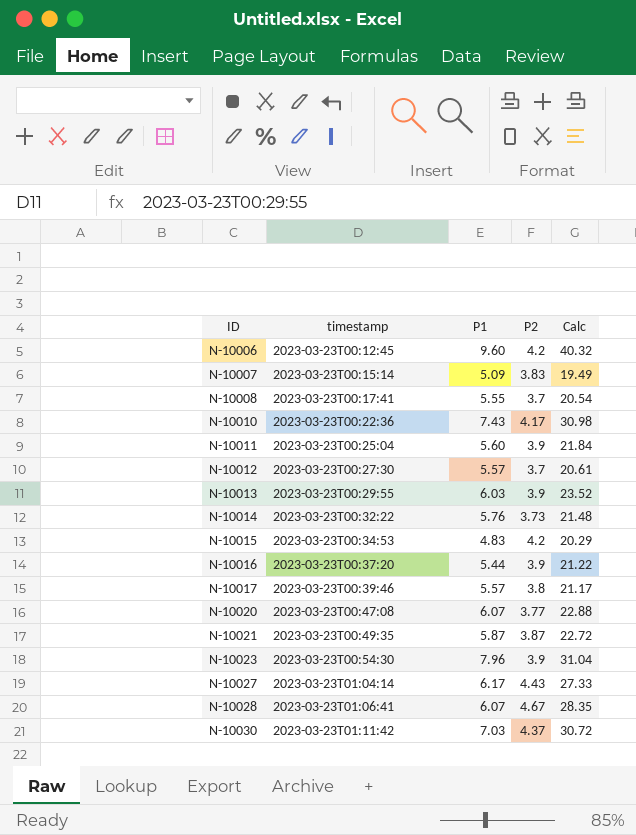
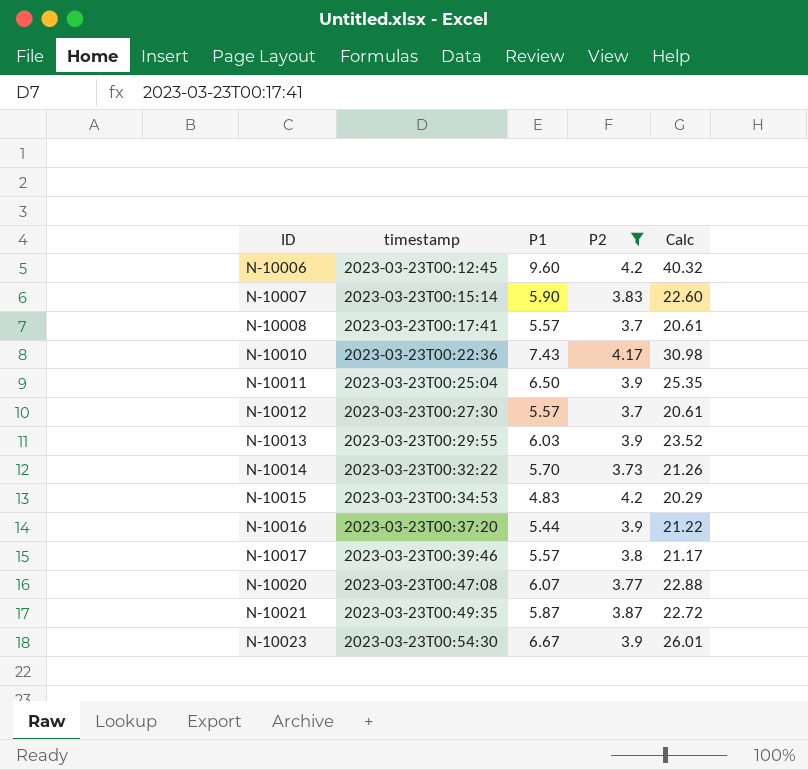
filter: none -> P2 <= 4.2
N-10007 | P1: 5.09 -> 5.90
N-10007 | Calc: 19.49 -> 22.60
N-10008 | P1: 5.55 -> 5.57
N-10008 | Calc: 20.54 -> 20.61
N-10011 | P1: 5.60 -> 6.50
N-10011 | Calc: 21.84 -> 25.35
N-10014 | P1: 5.76 -> 5.70
N-10014 | Calc: 21.48 -> 21.26
N-10023 | P1: 7.96 -> 6.67
N-10023 | Calc: 31.04 -> 26.01

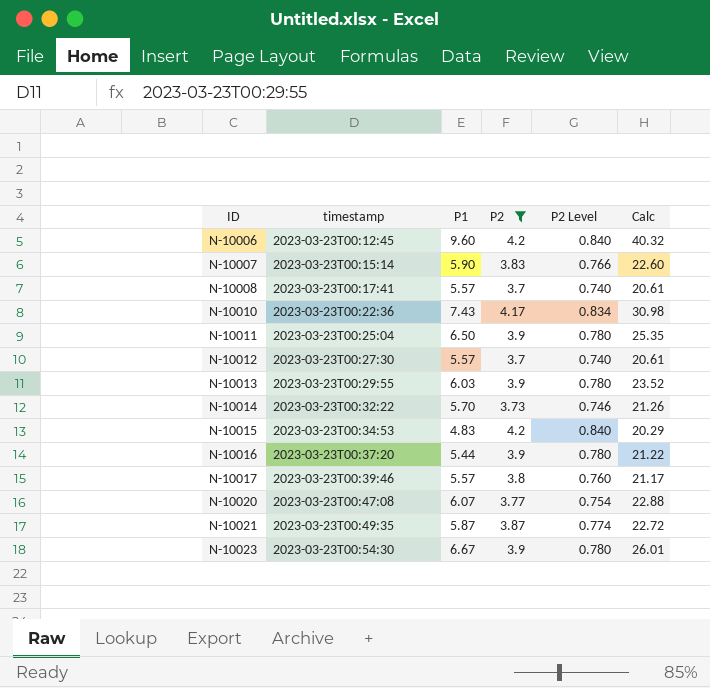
column P2 Level | formula: none -> [P2] * 0.2

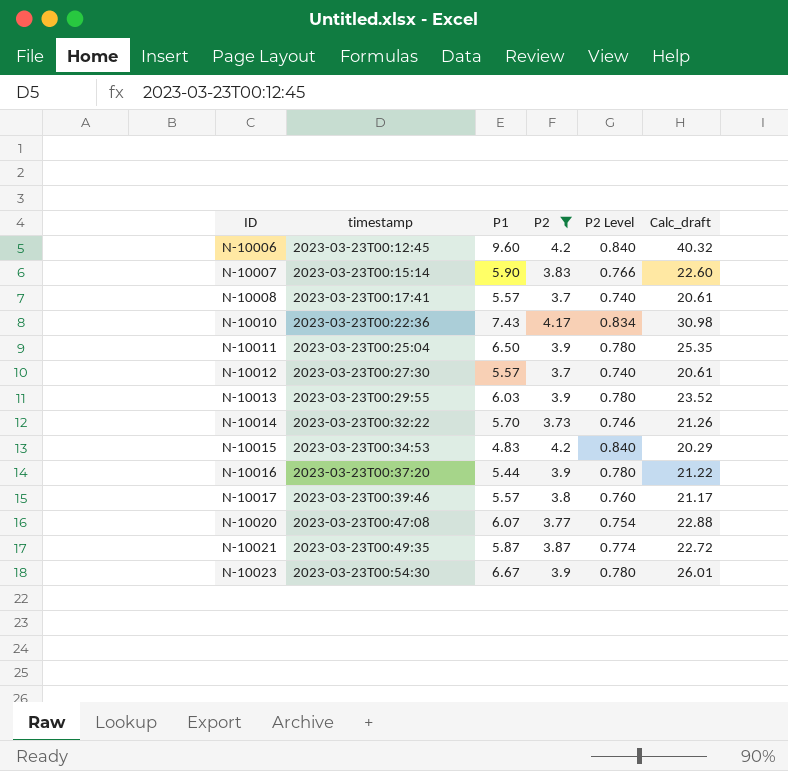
column name: Calc -> Calc_draft

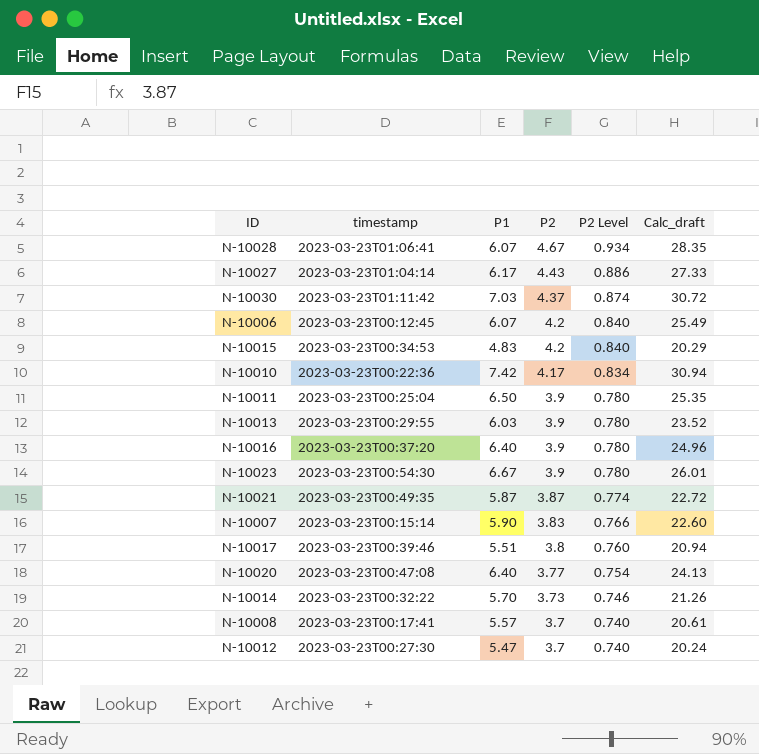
filter: P2 <= 4.2 -> none
row order: ID ascending -> P2 descending
N-10006 | P1: 9.60 -> 6.07
N-10006 | Calc_draft: 40.32 -> 25.49
N-10010 | P1: 7.43 -> 7.42
N-10010 | Calc_draft: 30.98 -> 30.94
N-10016 | P1: 5.44 -> 6.40
N-10016 | Calc_draft: 21.22 -> 24.96
N-10017 | P1: 5.57 -> 5.51
N-10017 | Calc_draft: 21.17 -> 20.94
N-10020 | P1: 6.07 -> 6.40
N-10020 | Calc_draft: 22.88 -> 24.13
N-10012 | P1: 5.57 -> 5.47
N-10012 | Calc_draft: 20.61 -> 20.24

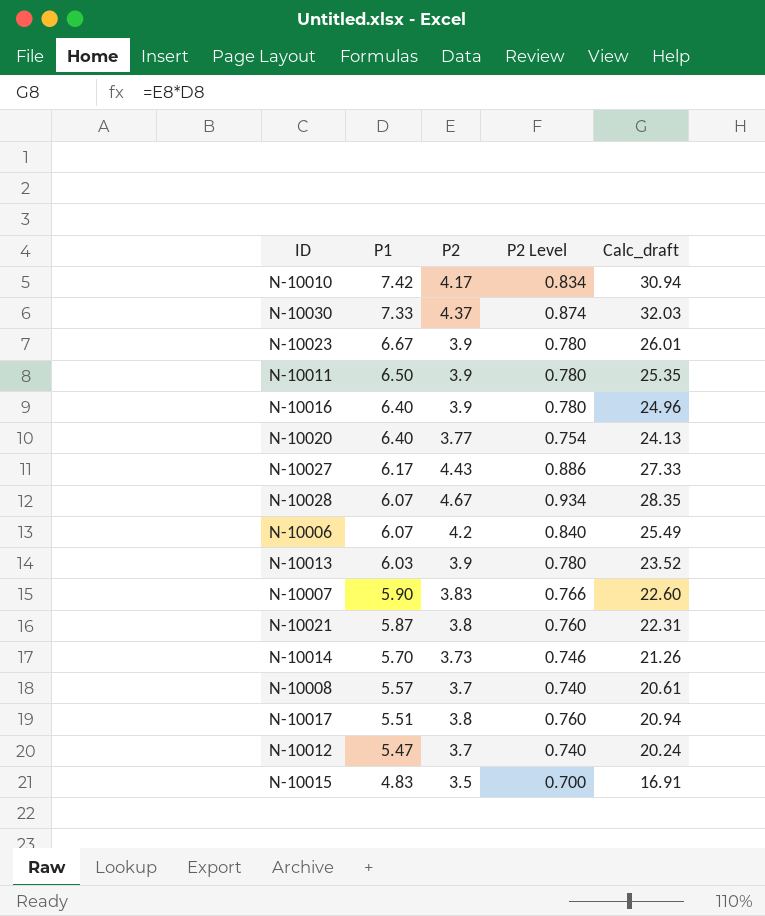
row order: P2 descending -> P1 descending
column timestamp | position: 2 -> none
N-10030 | P1: 7.03 -> 7.33
N-10030 | Calc_draft: 30.72 -> 32.03
N-10021 | P2: 3.87 -> 3.8
N-10021 | P2 Level: 0.774 -> 0.760
N-10021 | Calc_draft: 22.72 -> 22.31
N-10015 | P2: 4.2 -> 3.5
N-10015 | P2 Level: 0.840 -> 0.700
N-10015 | Calc_draft: 20.29 -> 16.91

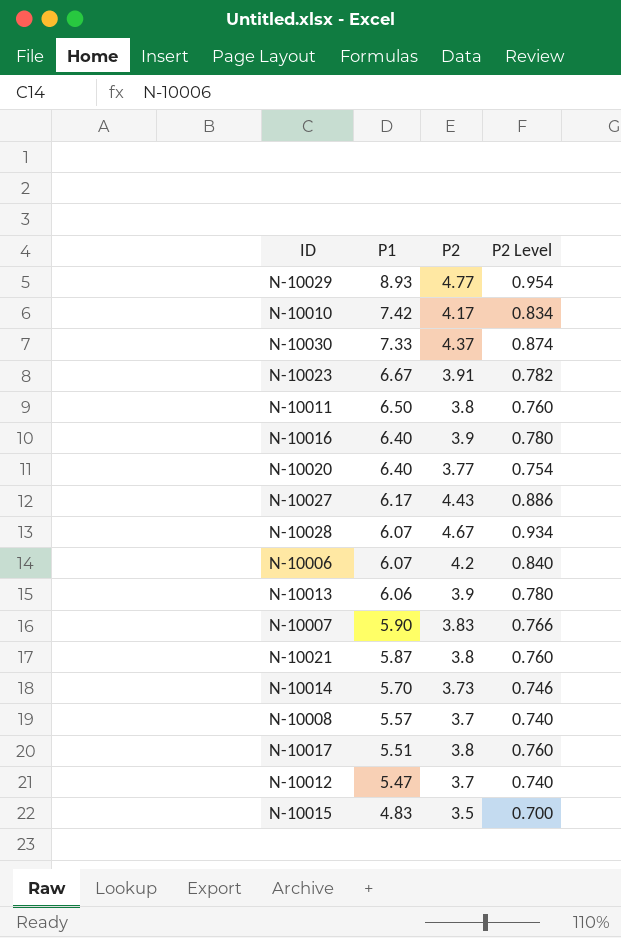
column Calc_draft | formula: [P1] * [P2] -> none
row N-10029: none -> 8.93 | 4.77 | 0.954
N-10023 | P2: 3.9 -> 3.91
N-10023 | P2 Level: 0.780 -> 0.782
N-10011 | P2: 3.9 -> 3.8
N-10011 | P2 Level: 0.780 -> 0.760
N-10013 | P1: 6.03 -> 6.06

